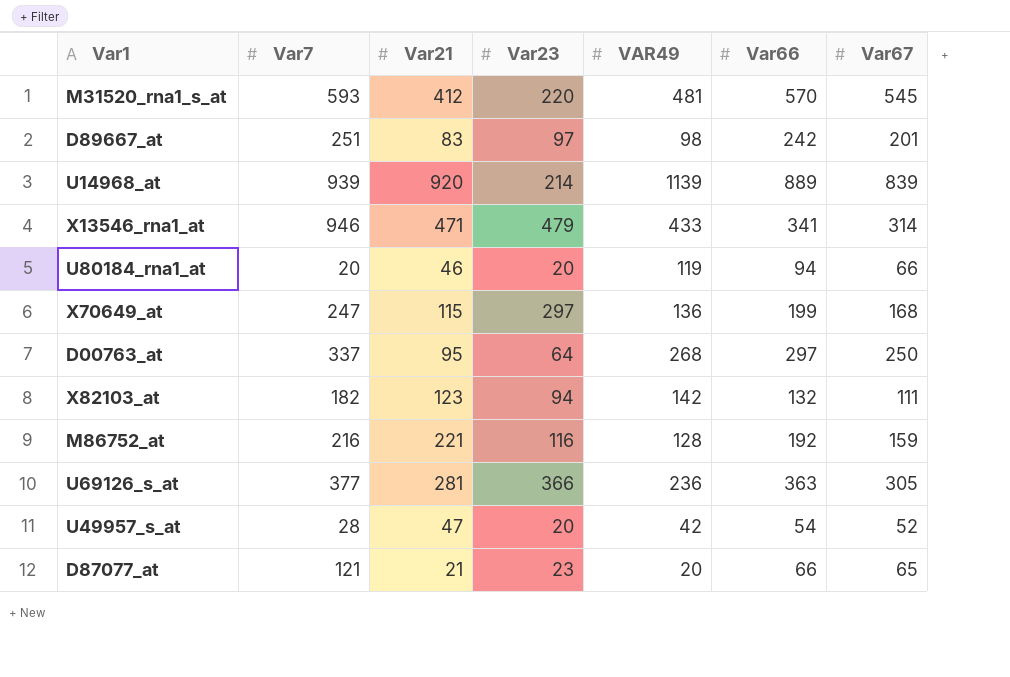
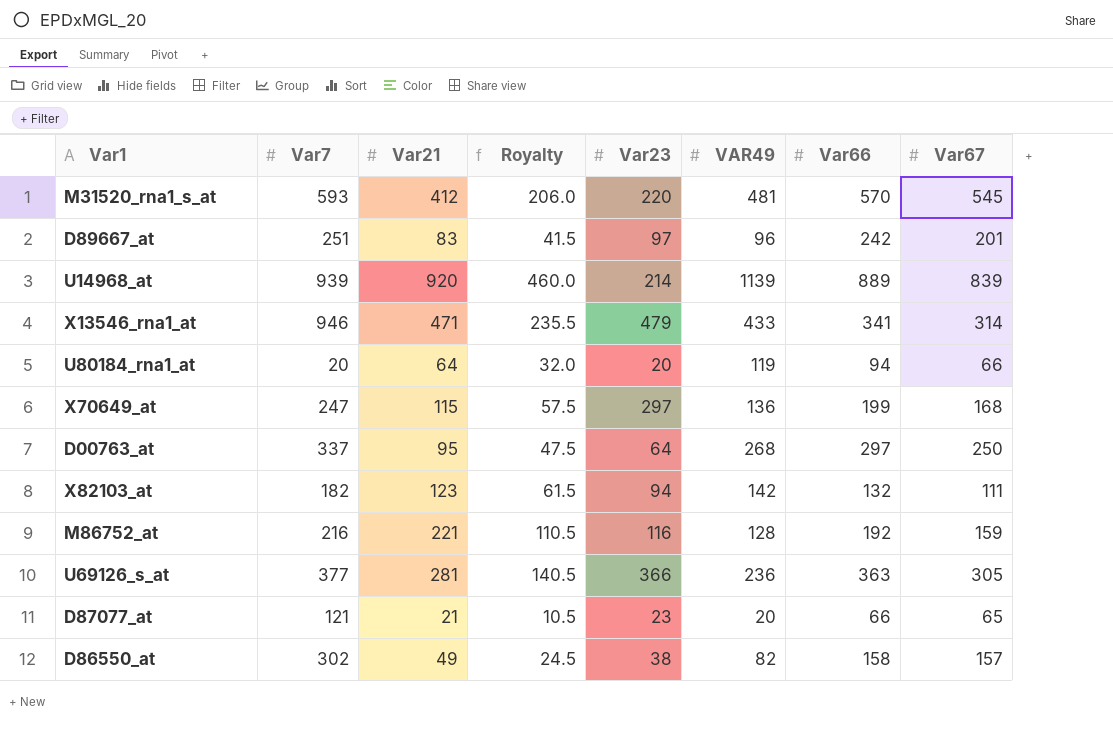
column Royalty | formula: none -> [Var21] * 0.5
row U49957_s_at: 28 | 47 | 20 | 42 | 54 | 52 -> none
D89667_at | VAR49: 98 -> 96
U80184_rna1_at | Var21: 46 -> 64
row D86550_at: none -> 302 | 49 | 24.5 | 38 | 82 | 158 | 157

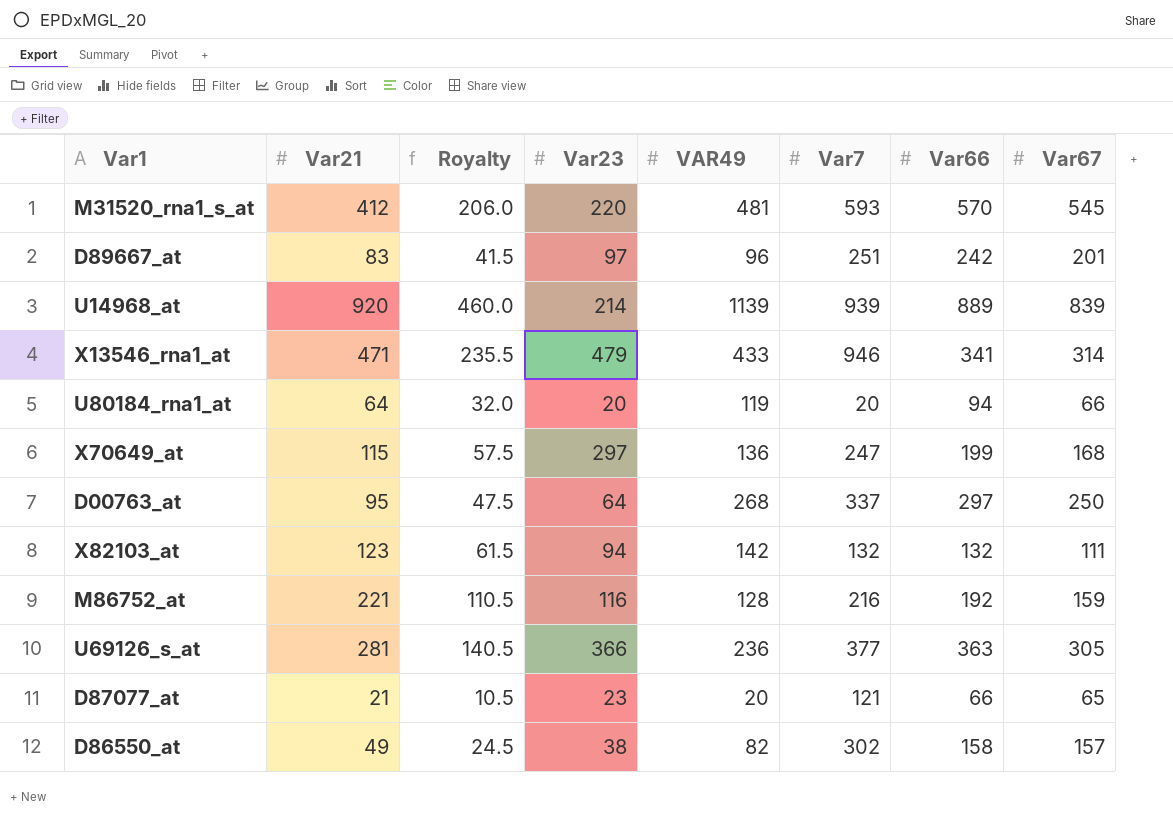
column Var7 | position: 2 -> 6
X82103_at | Var7: 182 -> 132

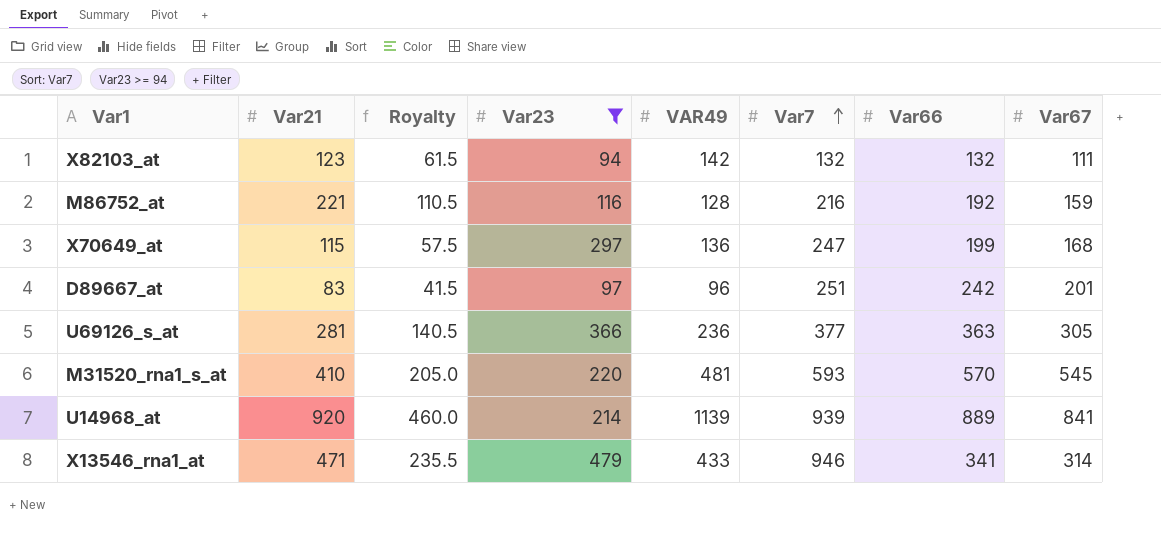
filter: none -> Var23 >= 94
row order: none -> Var7 ascending
M31520_rna1_s_at | Var21: 412 -> 410
M31520_rna1_s_at | Royalty: 206.0 -> 205.0
U14968_at | Var67: 839 -> 841

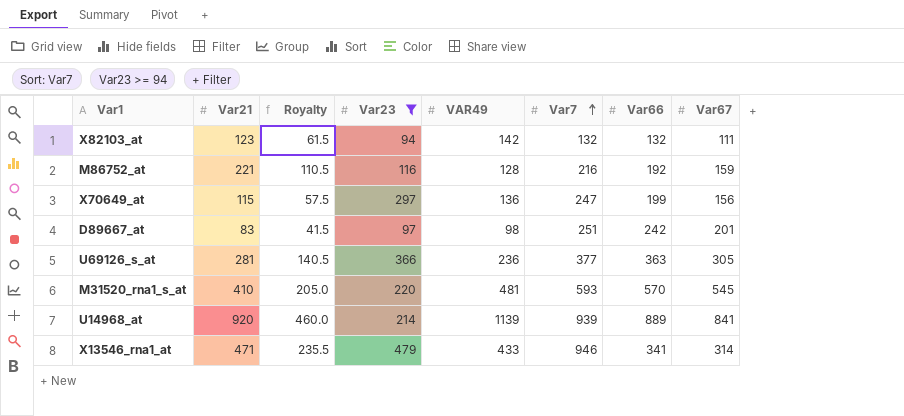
X70649_at | Var67: 168 -> 156
D89667_at | VAR49: 96 -> 98

